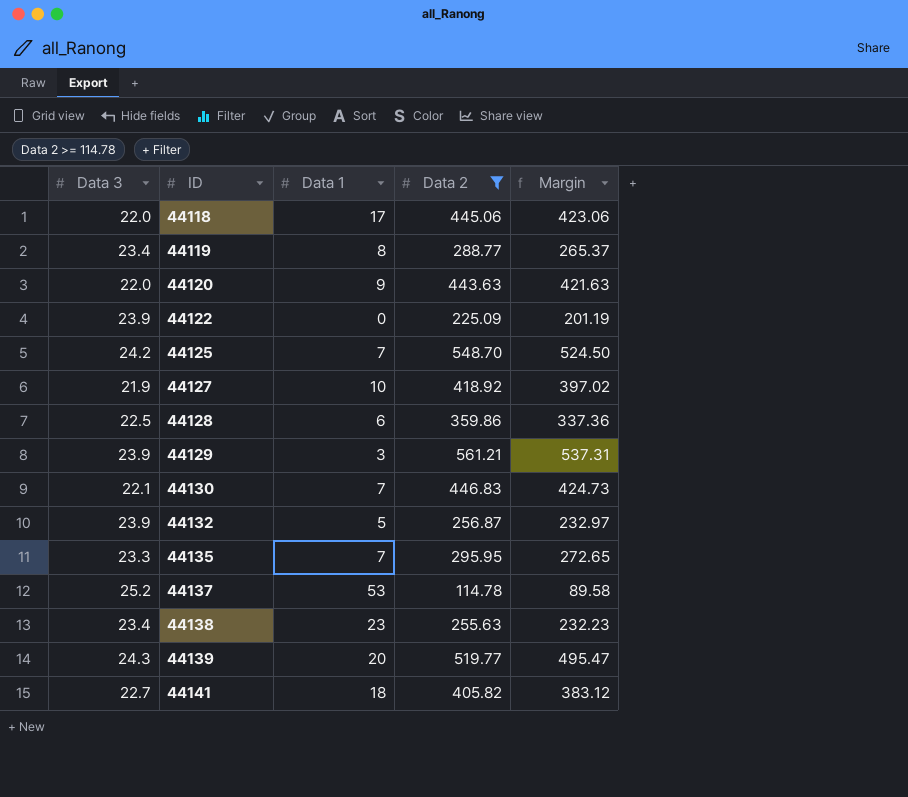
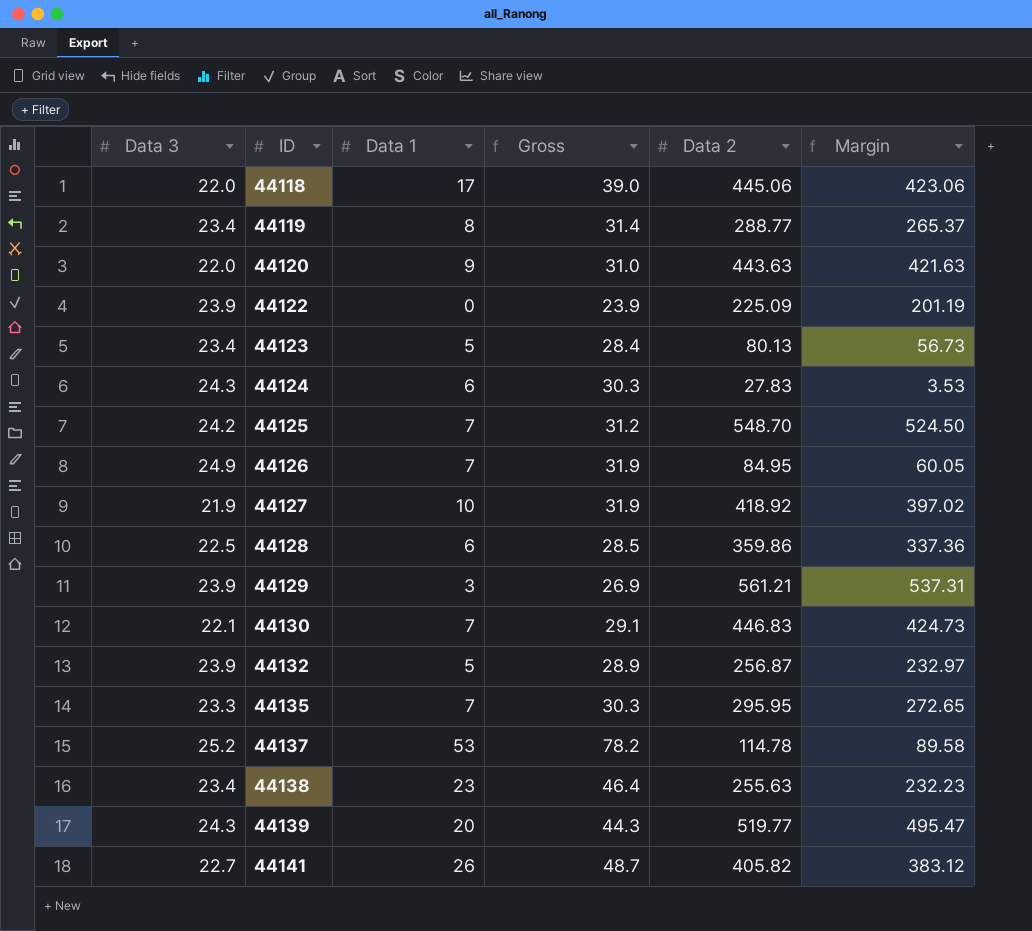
filter: Data 2 >= 114.78 -> none
column Gross | formula: none -> [Data 3] + [Data 1]
44141 | Data 1: 18 -> 26

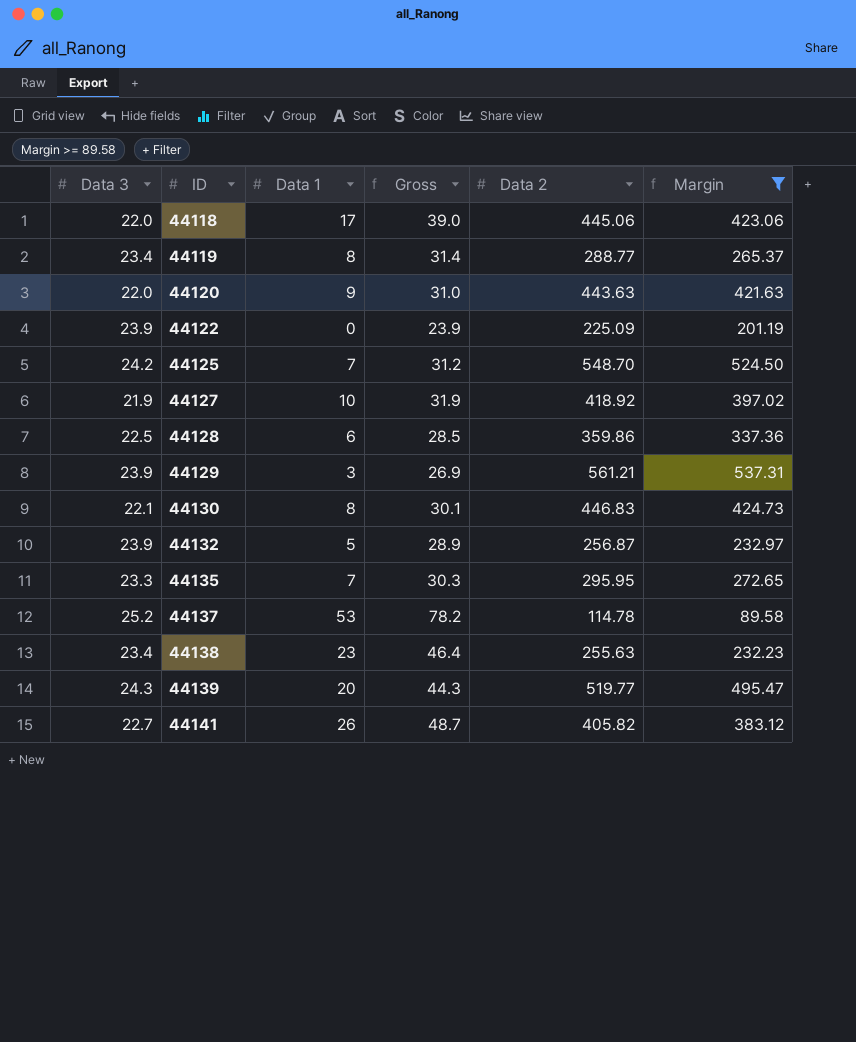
filter: none -> Margin >= 89.58
44130 | Data 1: 7 -> 8
44130 | Gross: 29.1 -> 30.1

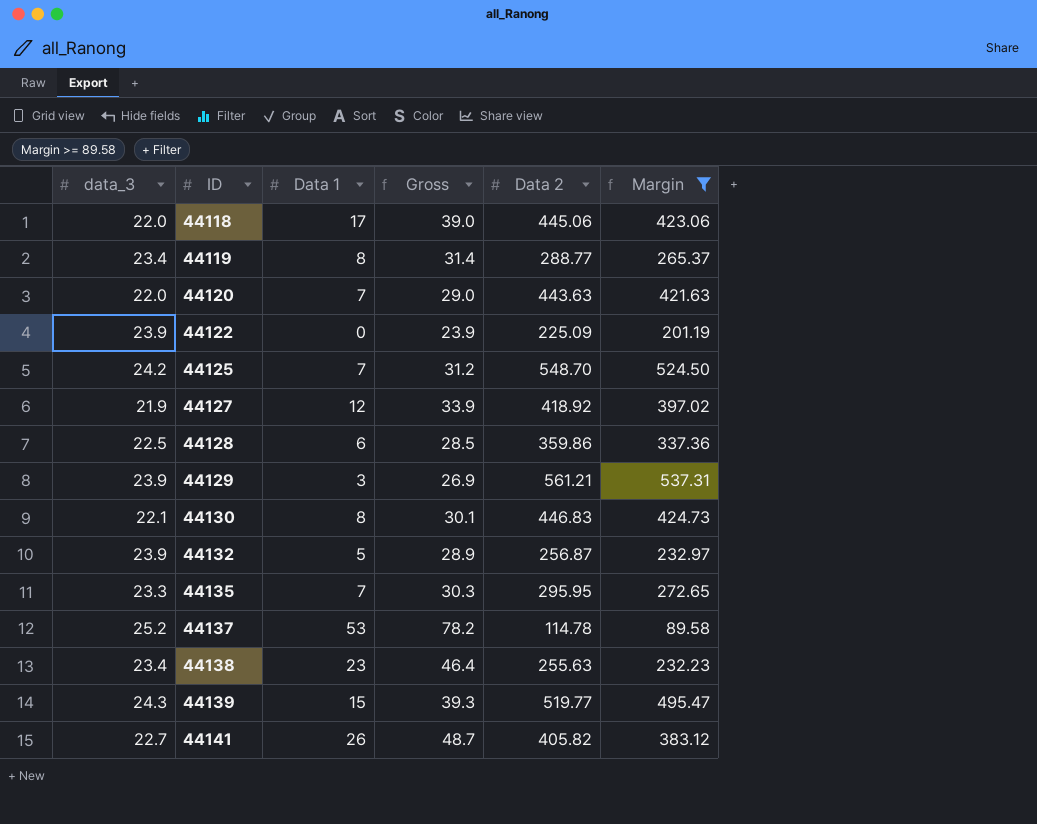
column name: Data 3 -> data_3
44120 | Data 1: 9 -> 7
44120 | Gross: 31.0 -> 29.0
44127 | Data 1: 10 -> 12
44127 | Gross: 31.9 -> 33.9
44139 | Data 1: 20 -> 15
44139 | Gross: 44.3 -> 39.3

